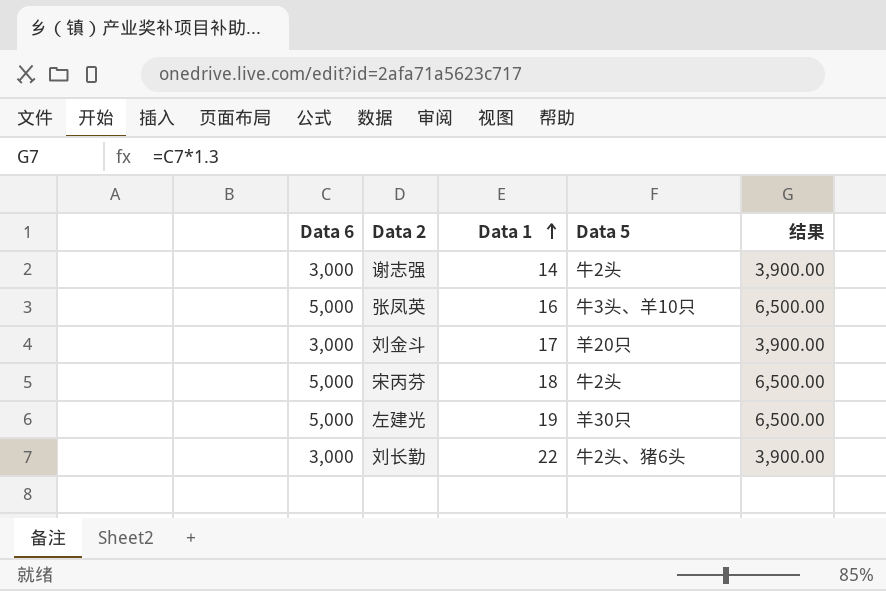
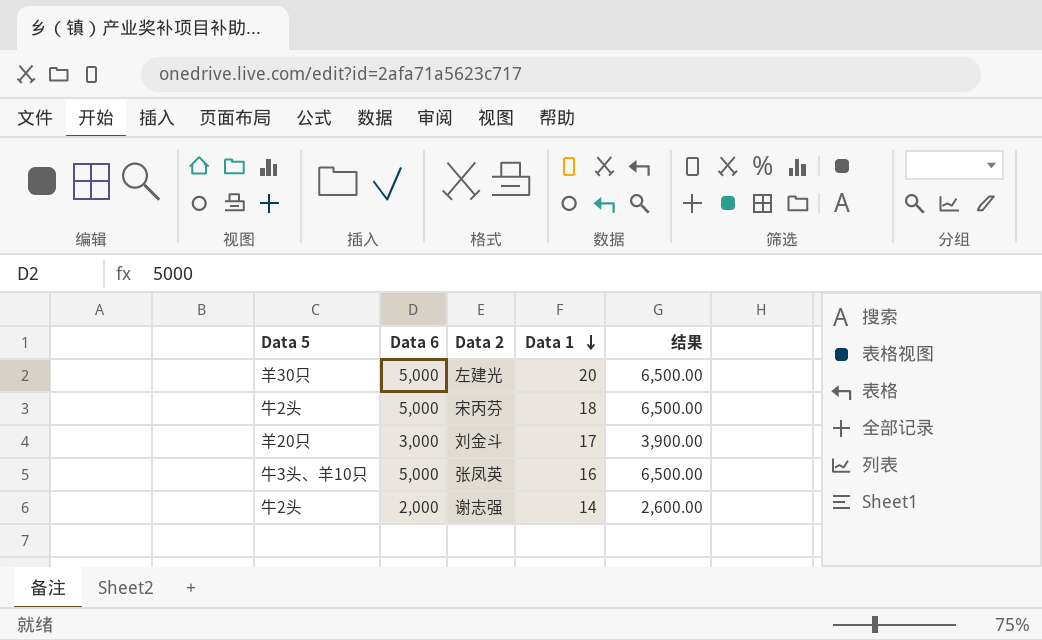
row order: Data 1 ascending -> Data 1 descending
column Data 5 | position: 4 -> 1
row 刘长勤: 3,000 | 22 | 牛2头、猪6头 | 3,900.00 -> none
左建光 | Data 1: 19 -> 20
谢志强 | Data 6: 3,000 -> 2,000
谢志强 | 结果: 3,900.00 -> 2,600.00

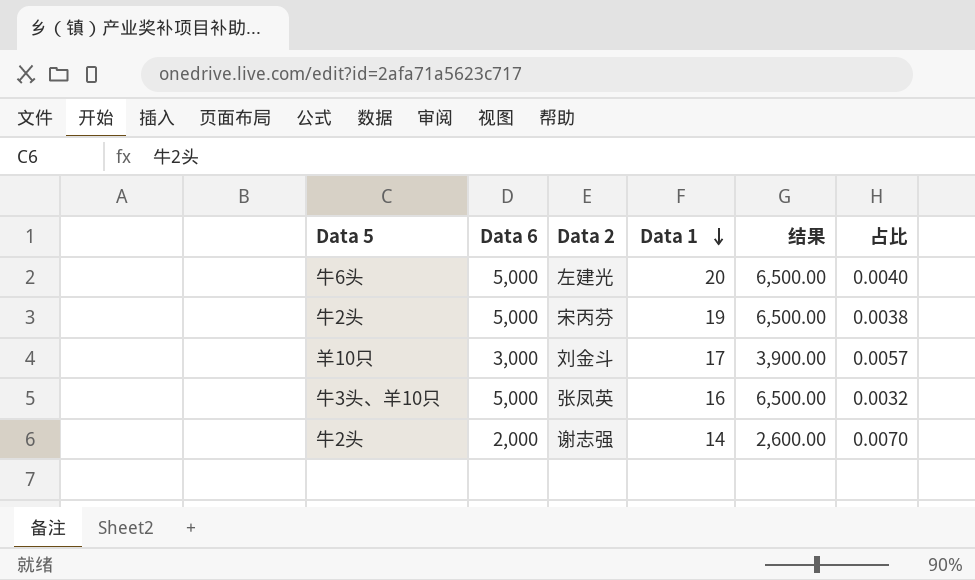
column 占比 | formula: none -> [Data 1] / [Data 6]
左建光 | Data 5: 羊30只 -> 牛6头
宋丙芬 | Data 1: 18 -> 19
刘金斗 | Data 5: 羊20只 -> 羊10只

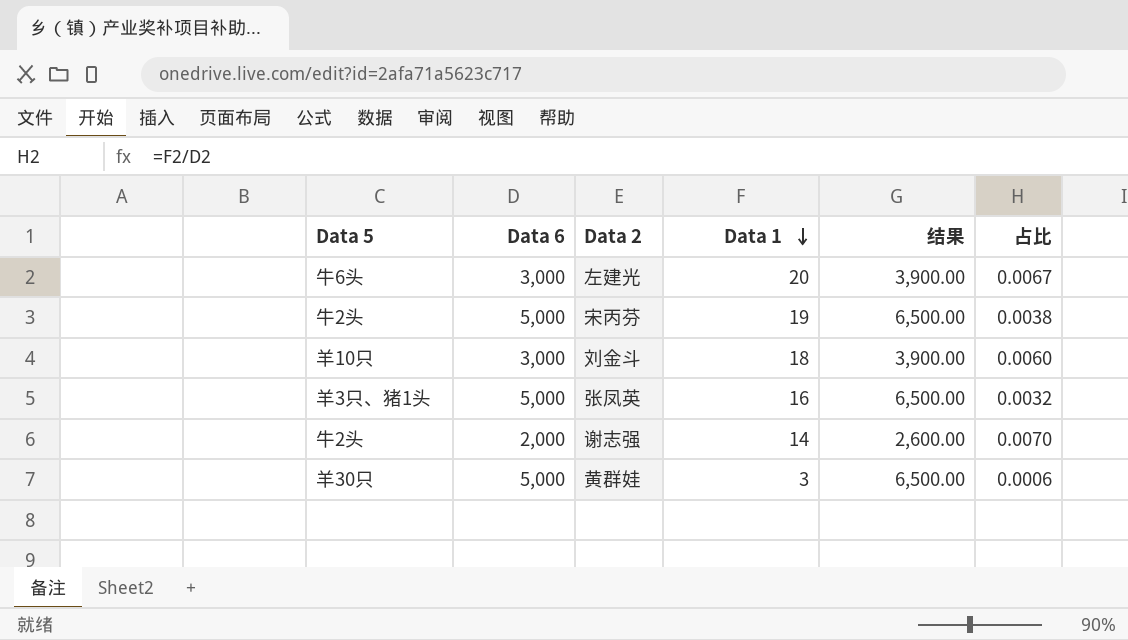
左建光 | Data 6: 5,000 -> 3,000
左建光 | 结果: 6,500.00 -> 3,900.00
左建光 | 占比: 0.0040 -> 0.0067
刘金斗 | Data 1: 17 -> 18
刘金斗 | 占比: 0.0057 -> 0.0060
张凤英 | Data 5: 牛3头、羊10只 -> 羊3只、猪1头
row 黄群娃: none -> 羊30只 | 5,000 | 3 | 6,500.00 | 0.0006

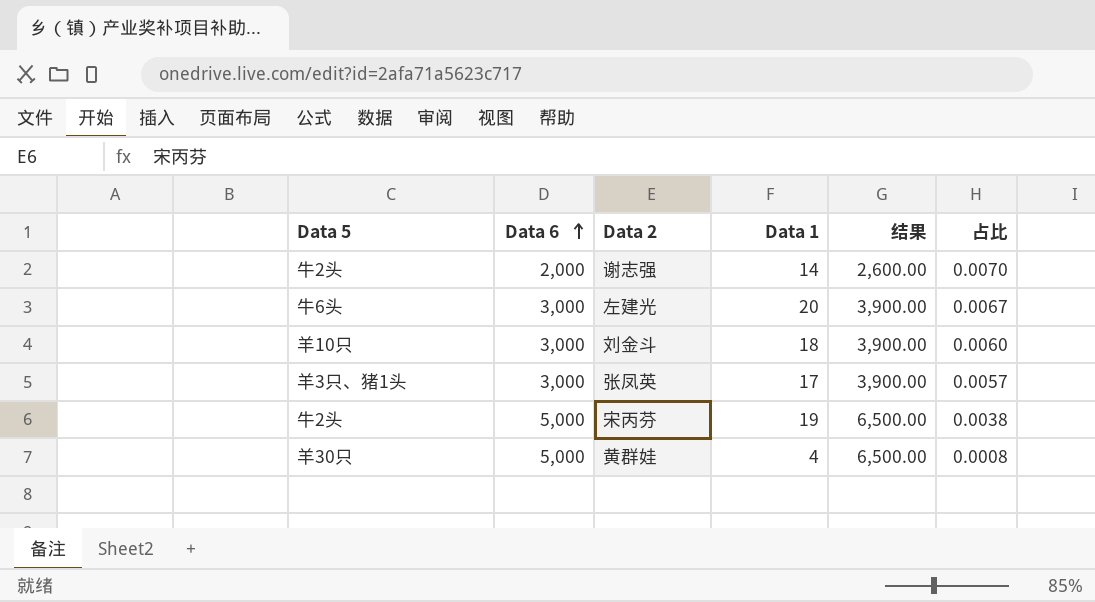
row order: Data 1 descending -> Data 6 ascending
张凤英 | Data 6: 5,000 -> 3,000
张凤英 | Data 1: 16 -> 17
张凤英 | 结果: 6,500.00 -> 3,900.00
张凤英 | 占比: 0.0032 -> 0.0057
黄群娃 | Data 1: 3 -> 4
黄群娃 | 占比: 0.0006 -> 0.0008

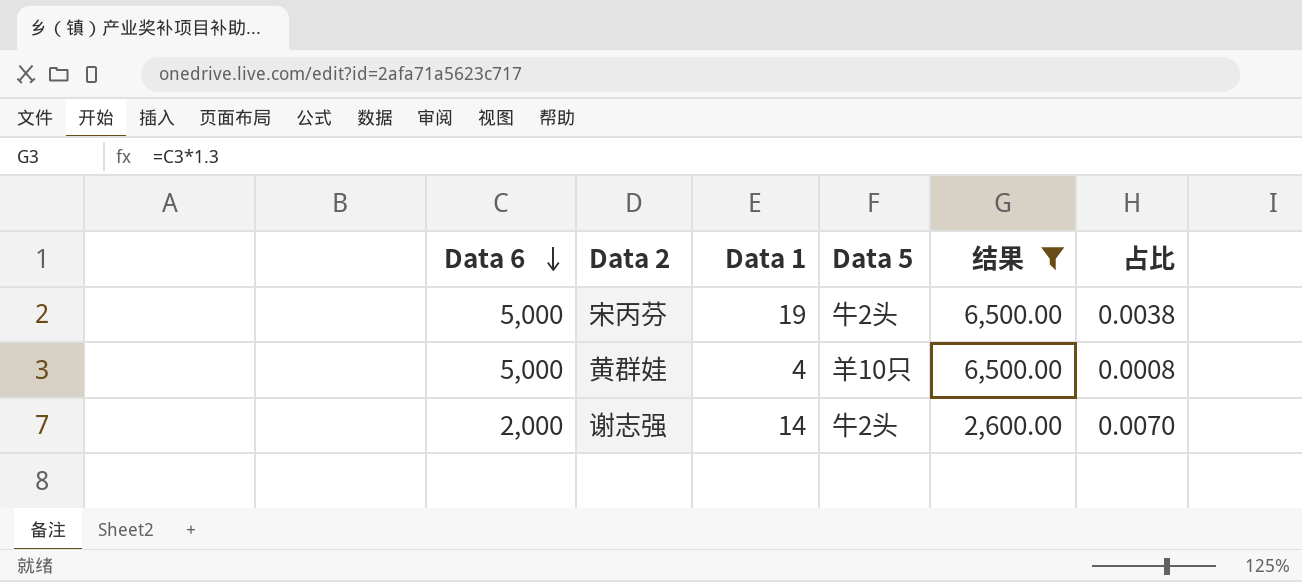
filter: none -> 结果 != 3,900.00
row order: Data 6 ascending -> Data 6 descending
column Data 5 | position: 1 -> 4
黄群娃 | Data 5: 羊30只 -> 羊10只

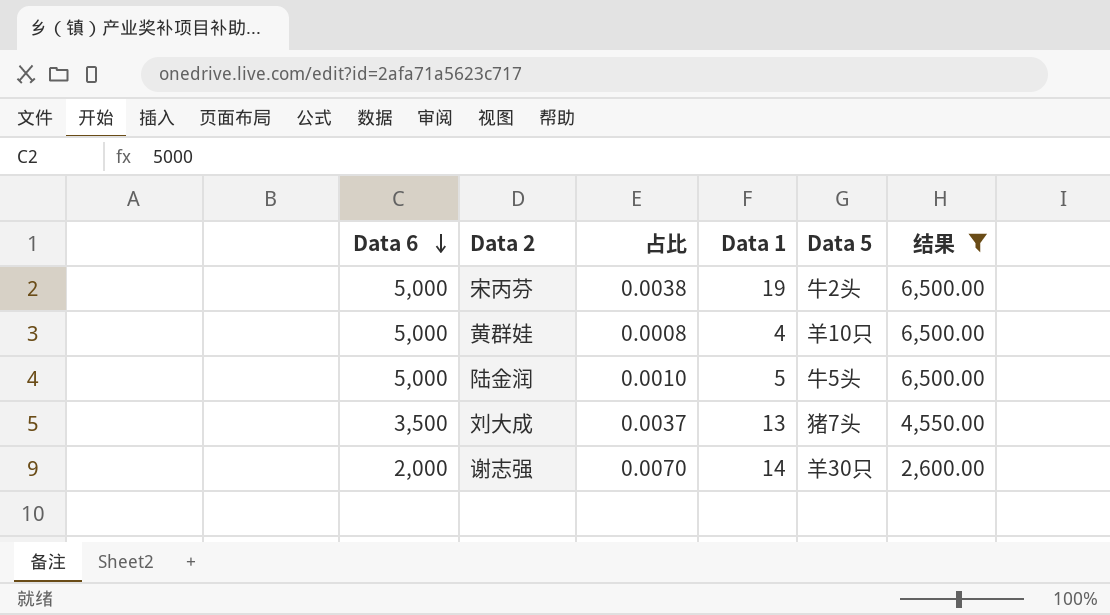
column 占比 | position: 6 -> 3
row 陆金润: none -> 5,000 | 0.0010 | 5 | 牛5头 | 6,500.00
row 刘大成: none -> 3,500 | 0.0037 | 13 | 猪7头 | 4,550.00
谢志强 | Data 5: 牛2头 -> 羊30只

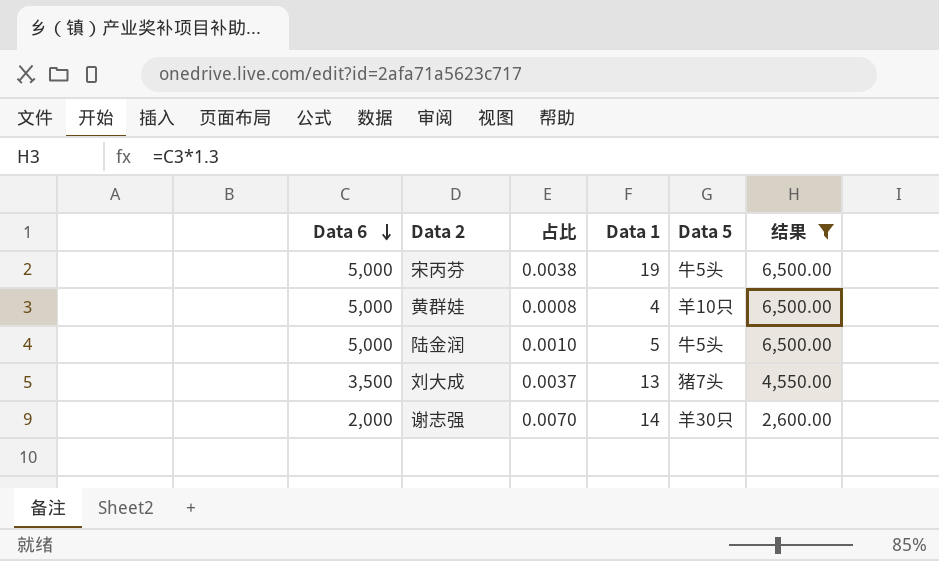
宋丙芬 | Data 5: 牛2头 -> 牛5头

